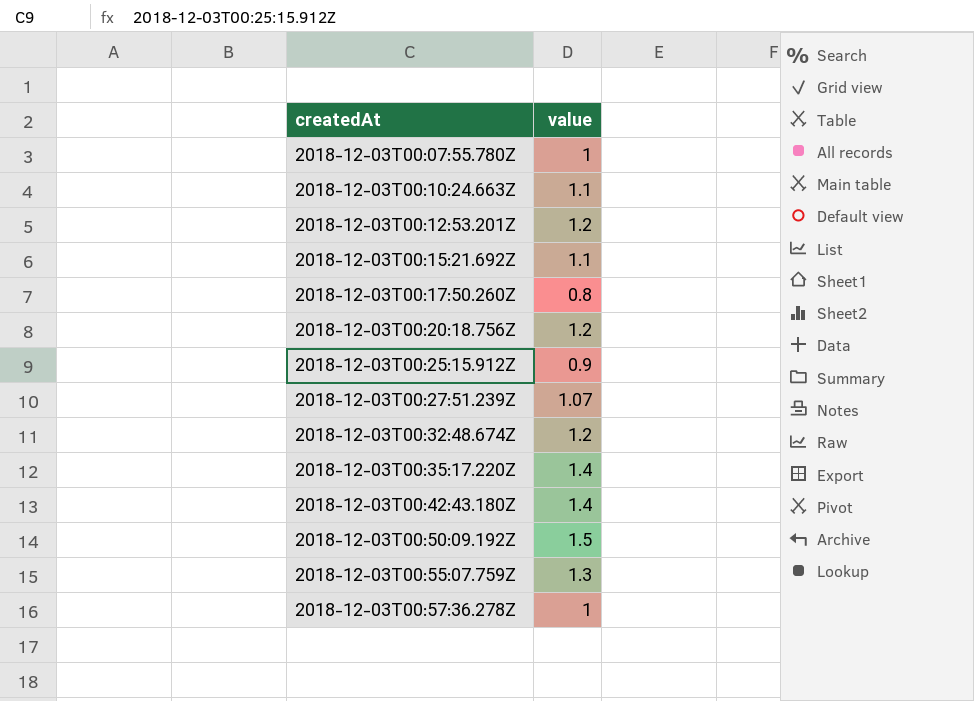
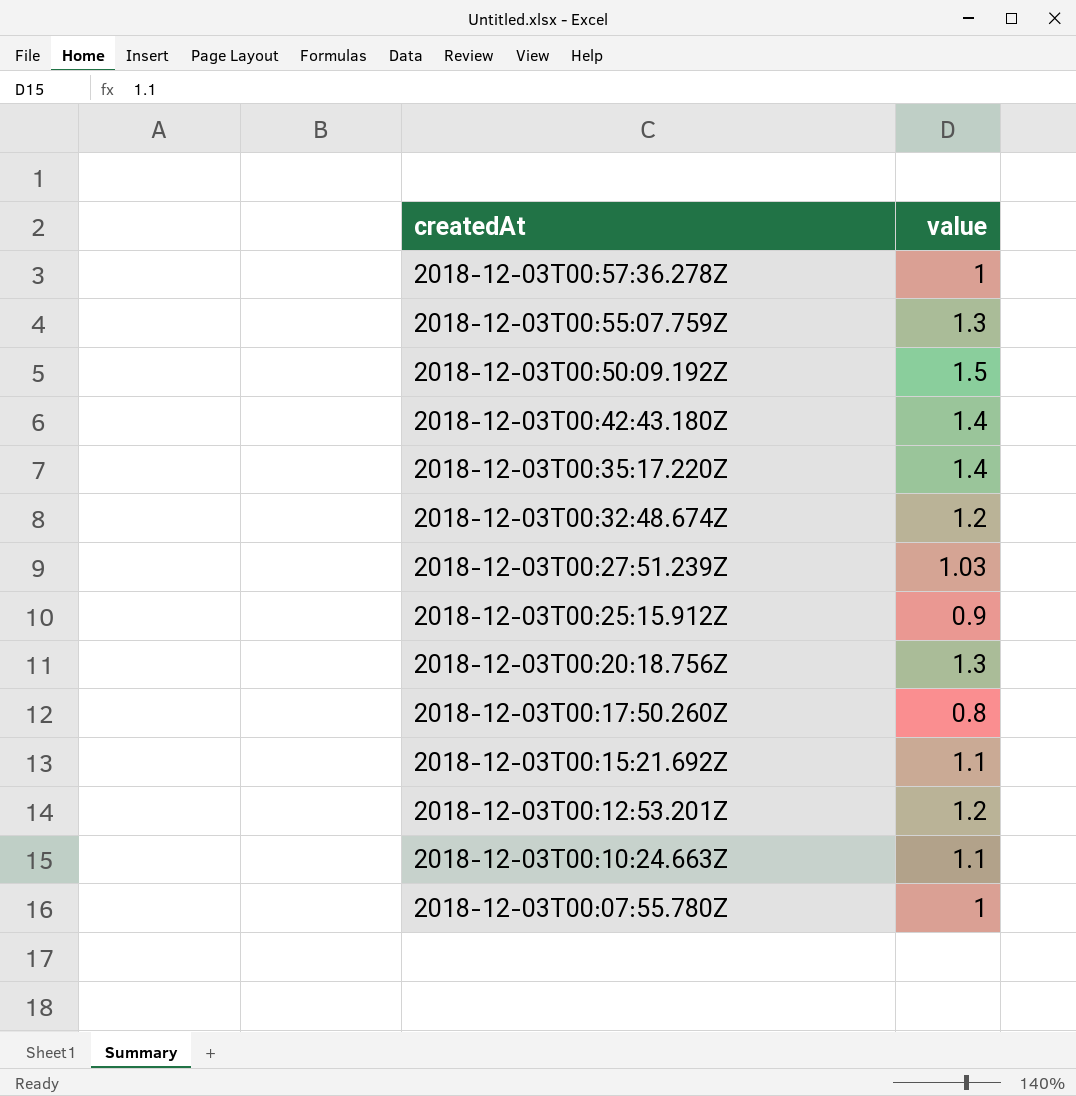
row order: createdAt ascending -> createdAt descending
2018-12-03T00:27:51.239Z | value: 1.07 -> 1.03
2018-12-03T00:20:18.756Z | value: 1.2 -> 1.3

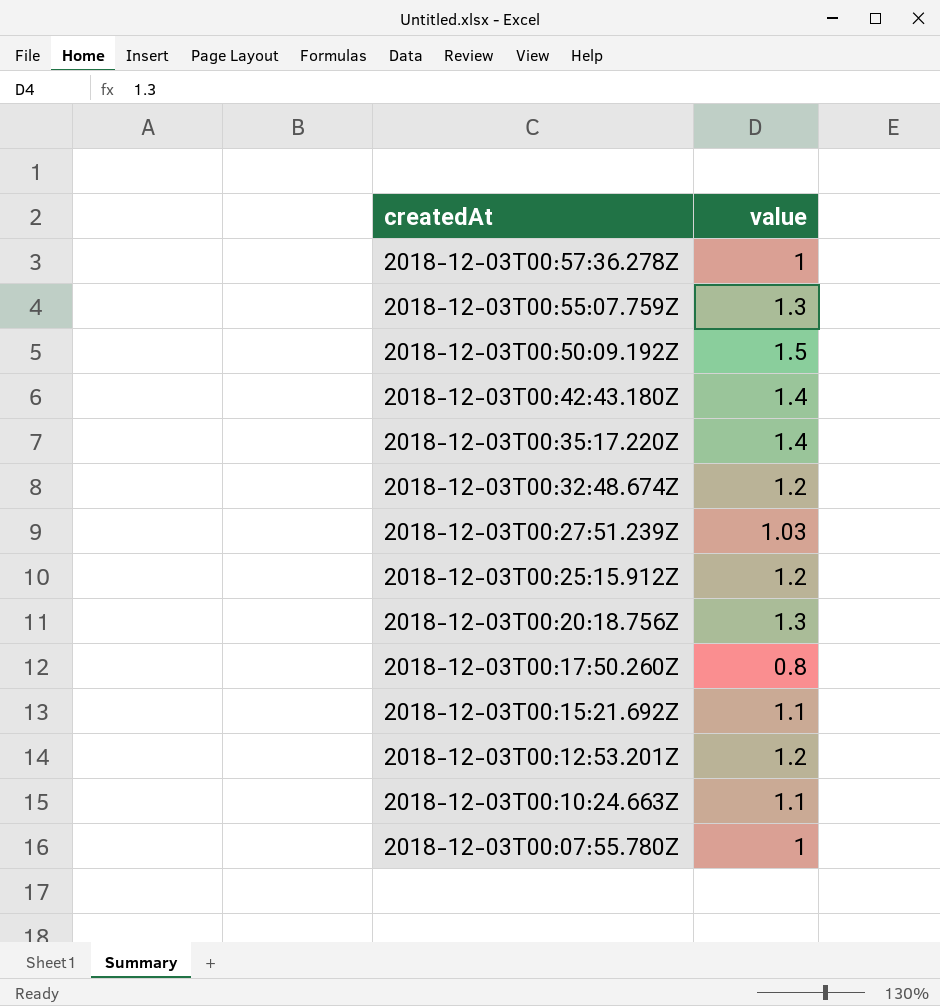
2018-12-03T00:25:15.912Z | value: 0.9 -> 1.2

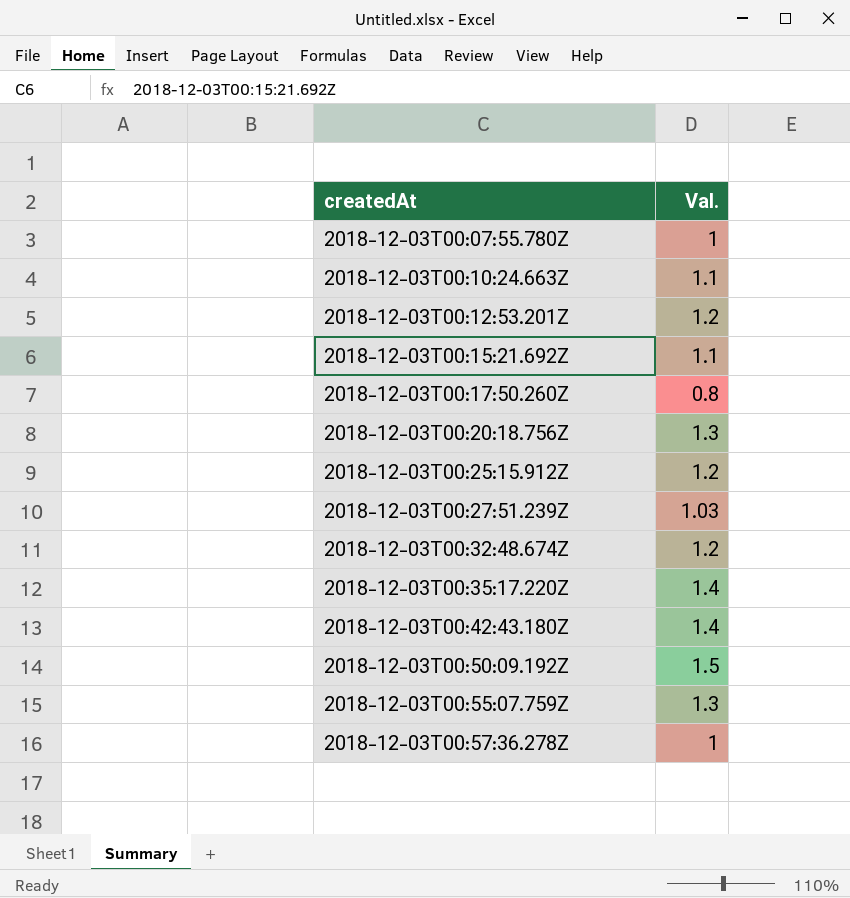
row order: createdAt descending -> createdAt ascending
column name: value -> Val.

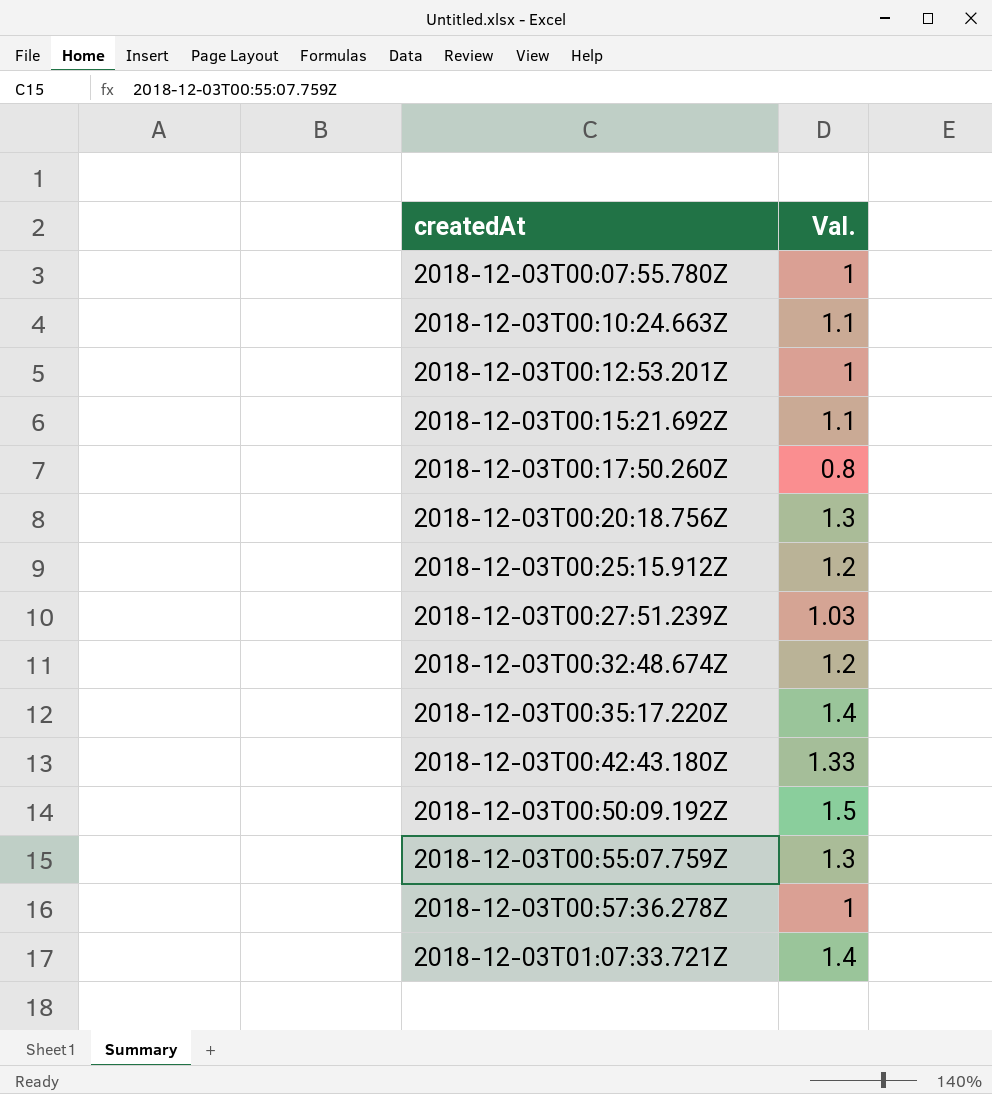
2018-12-03T00:12:53.201Z | Val.: 1.2 -> 1
2018-12-03T00:42:43.180Z | Val.: 1.4 -> 1.33
row 2018-12-03T01:07:33.721Z: none -> 1.4

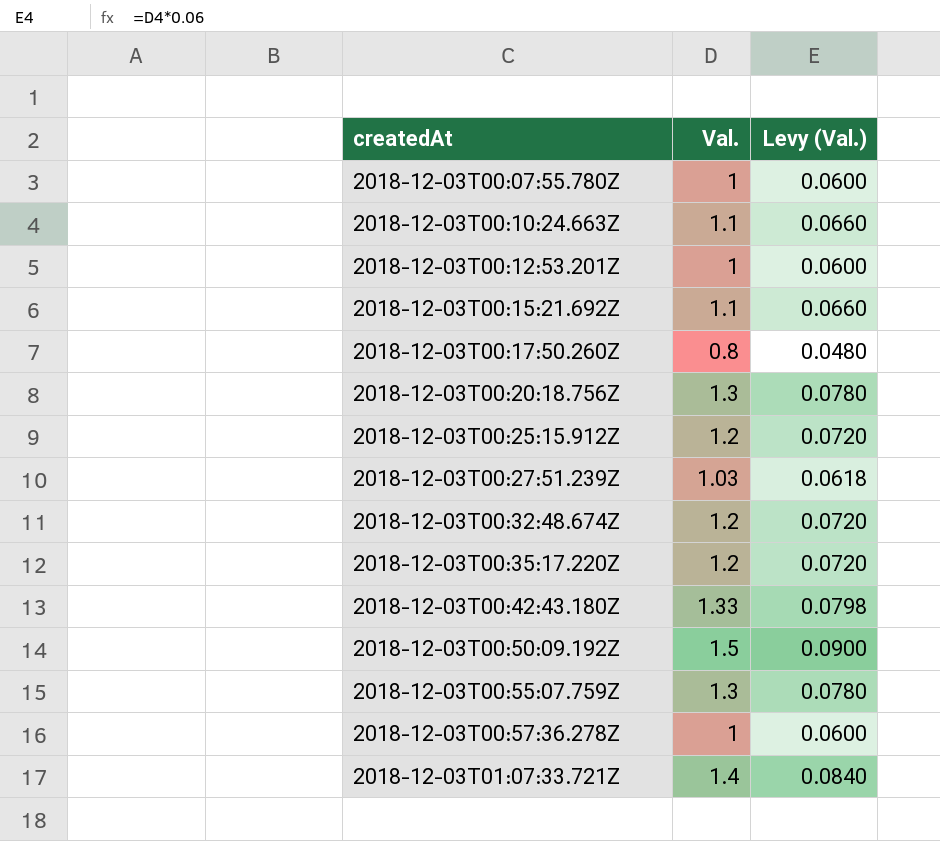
column Levy (Val.) | formula: none -> [Val.] * 0.06
2018-12-03T00:35:17.220Z | Val.: 1.4 -> 1.2

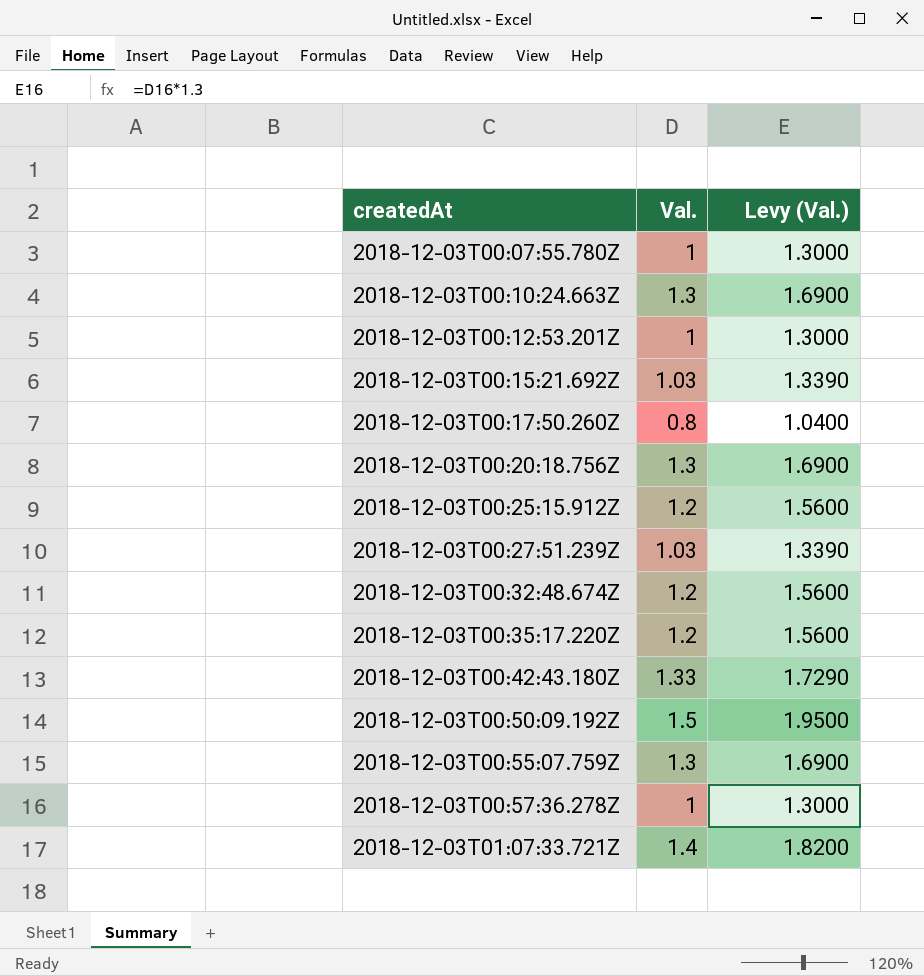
column Levy (Val.) | formula: [Val.] * 0.06 -> [Val.] * 1.3
2018-12-03T00:10:24.663Z | Val.: 1.1 -> 1.3
2018-12-03T00:15:21.692Z | Val.: 1.1 -> 1.03

